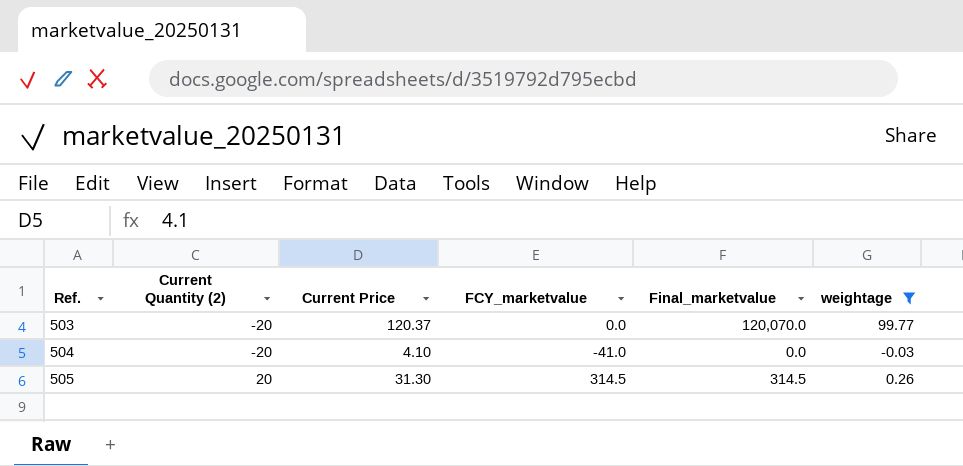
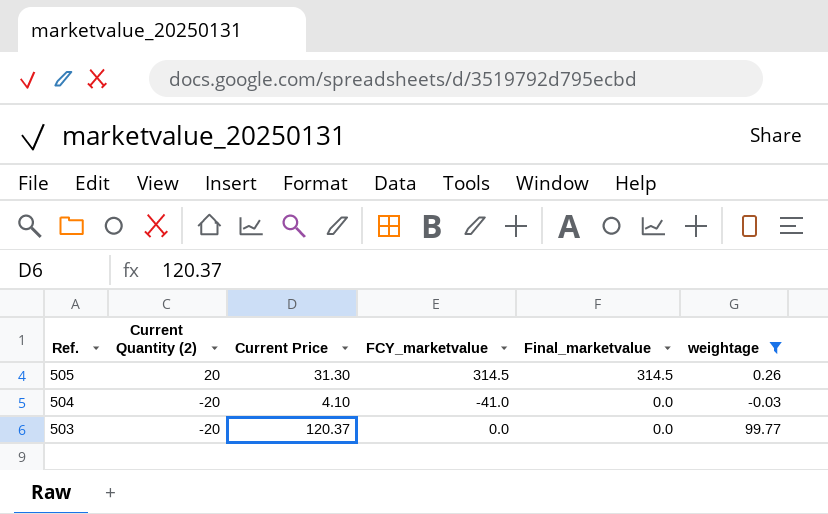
row order: Ref. ascending -> Ref. descending
503 | Final_marketvalue: 120,070.0 -> 0.0

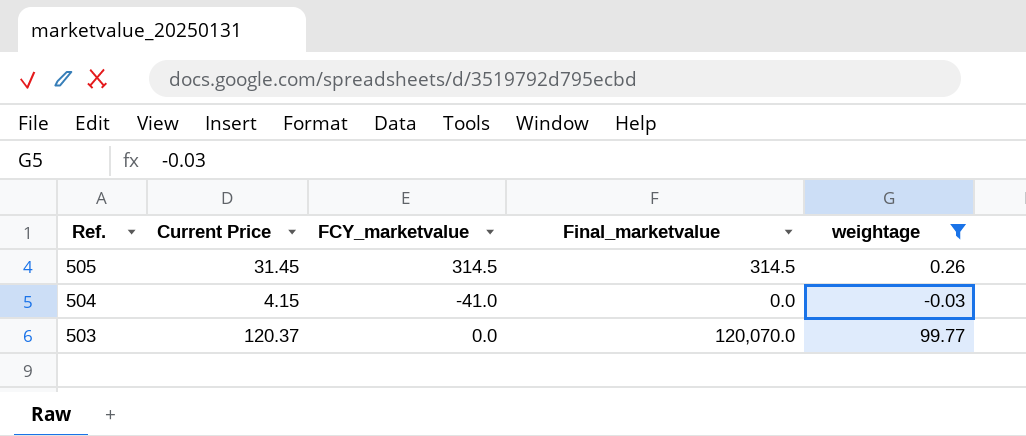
column Current Quantity (2) | position: 2 -> none
505 | Current Price: 31.30 -> 31.45
504 | Current Price: 4.10 -> 4.15
503 | Final_marketvalue: 0.0 -> 120,070.0

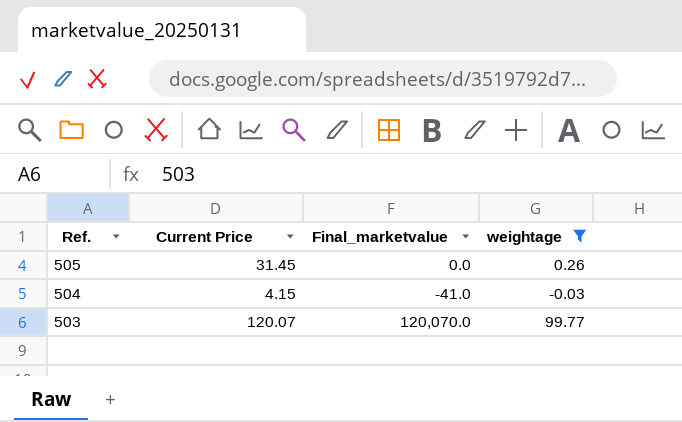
column FCY_marketvalue | position: 3 -> none
505 | Final_marketvalue: 314.5 -> 0.0
504 | Final_marketvalue: 0.0 -> -41.0
503 | Current Price: 120.37 -> 120.07

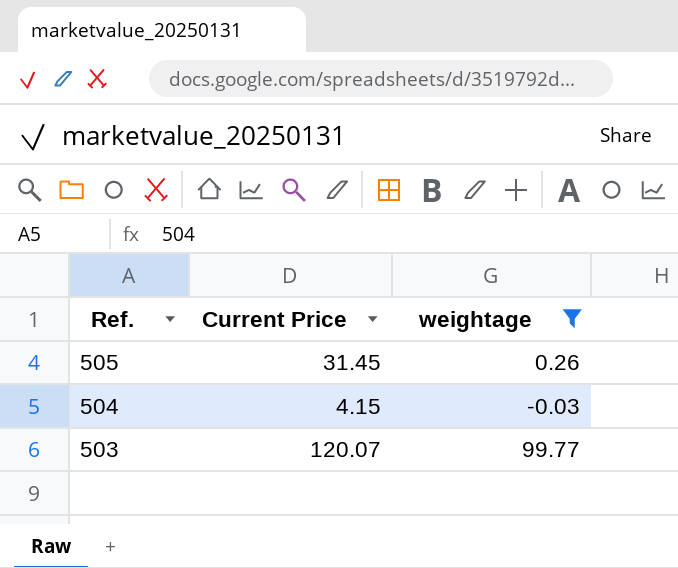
column Final_marketvalue | position: 3 -> none

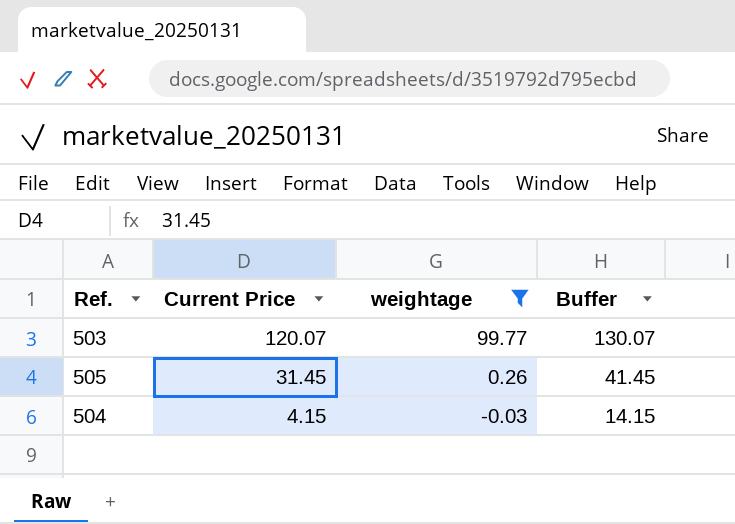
row order: Ref. descending -> Current Price descending
column Buffer | formula: none -> [Current Price] + 10

